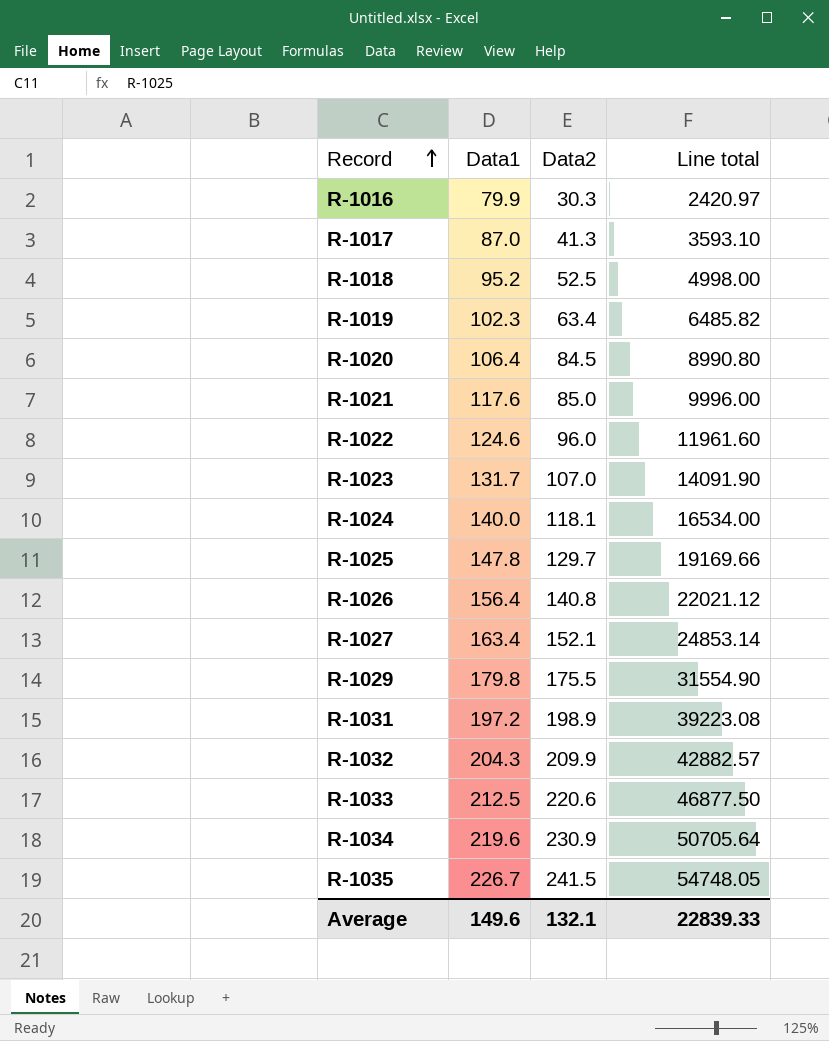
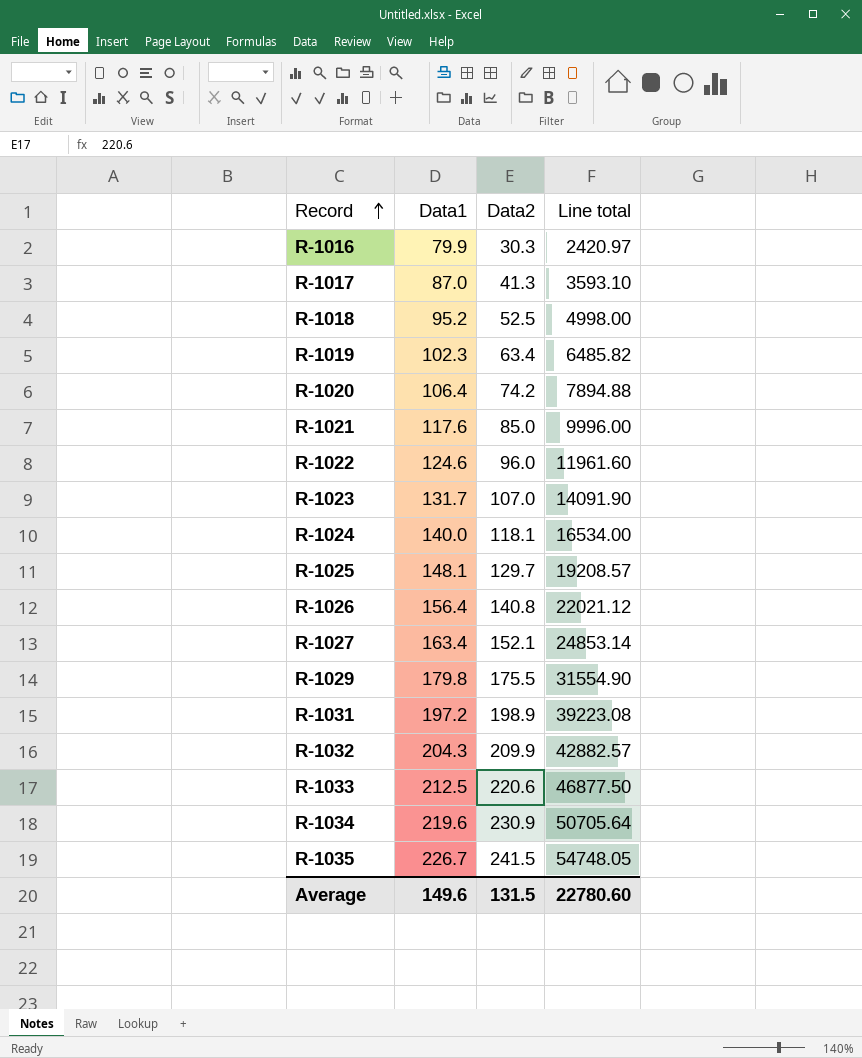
R-1020 | Data2: 84.5 -> 74.2
R-1020 | Line total: 8990.80 -> 7894.88
R-1025 | Data1: 147.8 -> 148.1
R-1025 | Line total: 19169.66 -> 19208.57
Average | Data2: 132.1 -> 131.5
Average | Line total: 22839.33 -> 22780.60

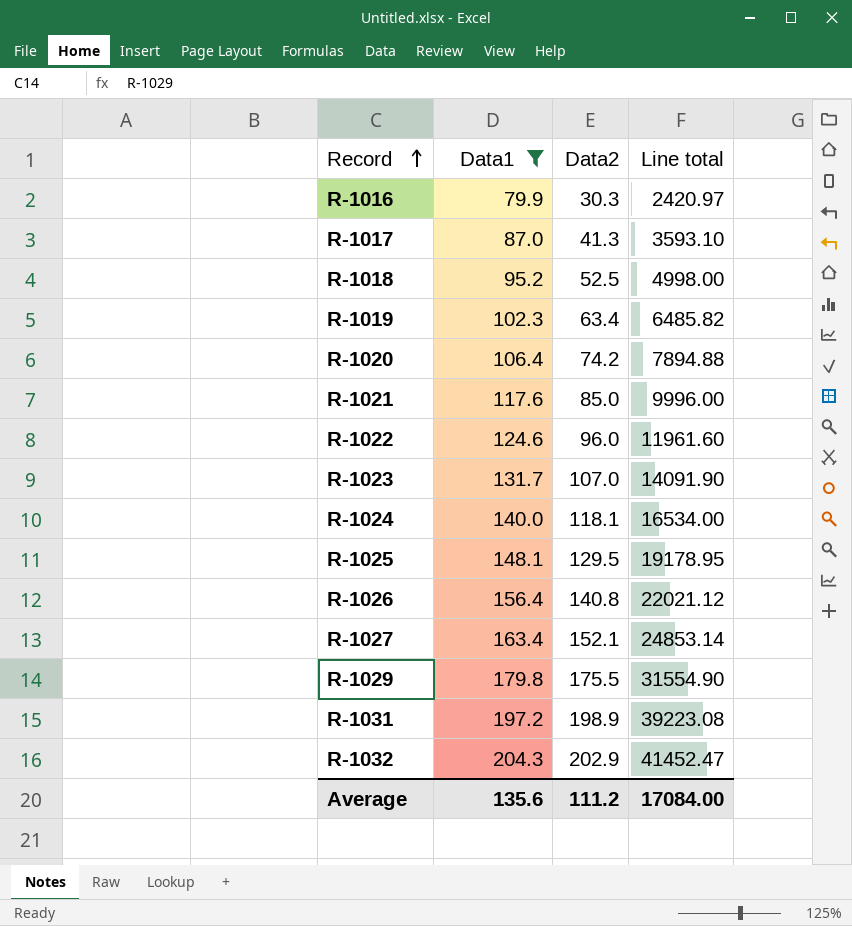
filter: none -> Data1 <= 204.3
R-1025 | Data2: 129.7 -> 129.5
R-1025 | Line total: 19208.57 -> 19178.95
R-1032 | Data2: 209.9 -> 202.9
R-1032 | Line total: 42882.57 -> 41452.47
Average | Data1: 149.6 -> 135.6
Average | Data2: 131.5 -> 111.2
Average | Line total: 22780.60 -> 17084.00

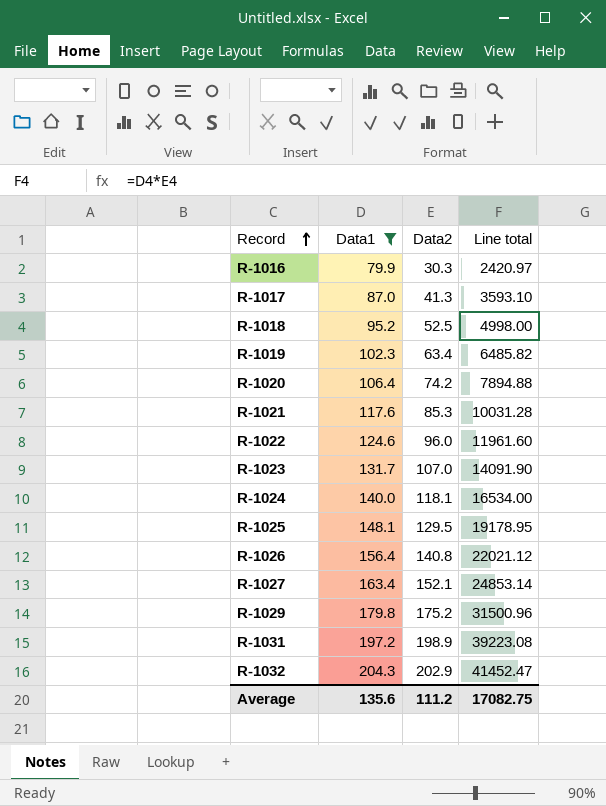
R-1021 | Data2: 85.0 -> 85.3
R-1021 | Line total: 9996.00 -> 10031.28
R-1029 | Data2: 175.5 -> 175.2
R-1029 | Line total: 31554.90 -> 31500.96
Average | Line total: 17084.00 -> 17082.75

